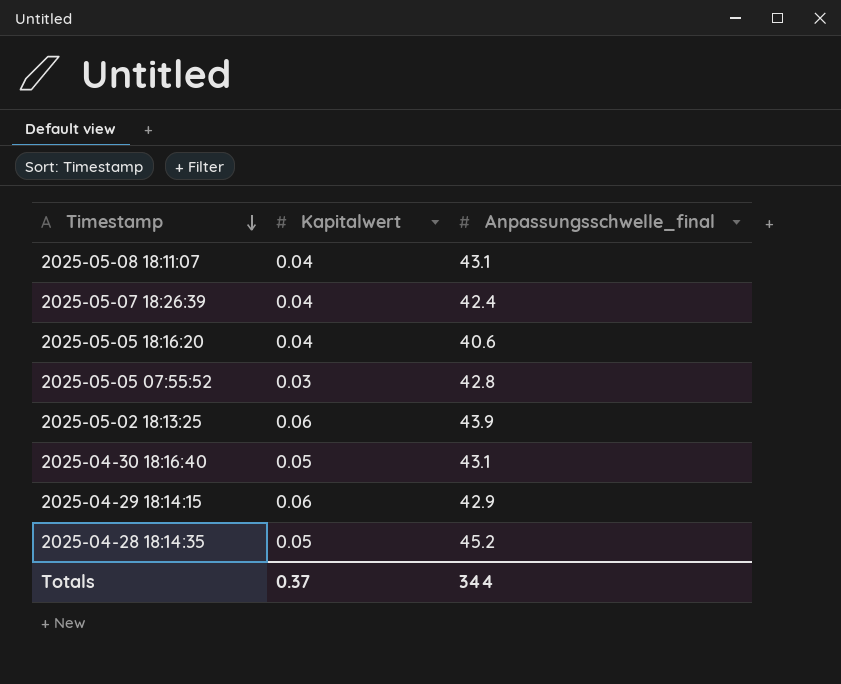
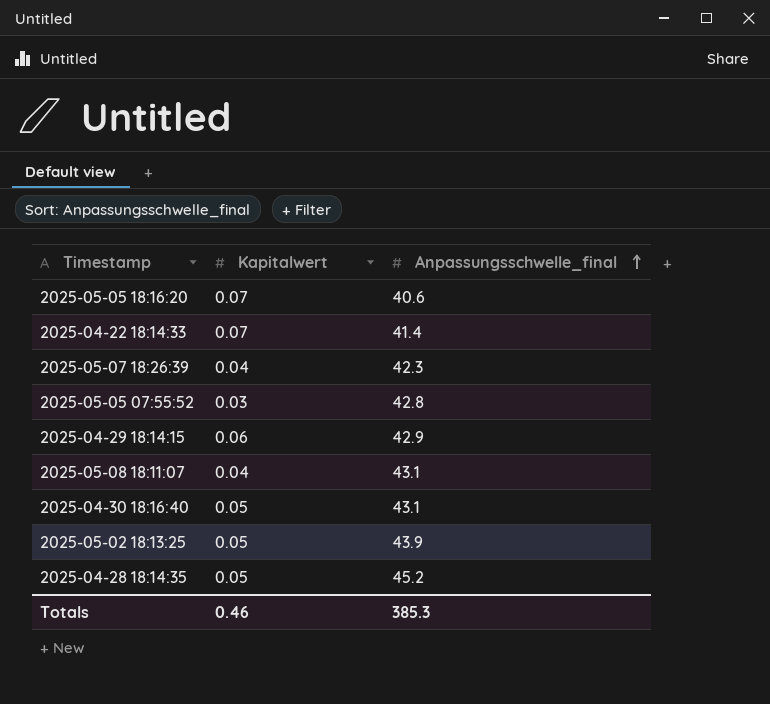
row order: Timestamp descending -> Anpassungsschwelle_final ascending
2025-05-05 18:16:20 | Kapitalwert: 0.04 -> 0.07
row 2025-04-22 18:14:33: none -> 0.07 | 41.4
2025-05-07 18:26:39 | Anpassungsschwelle_final: 42.4 -> 42.3
2025-05-02 18:13:25 | Kapitalwert: 0.06 -> 0.05
Totals | Kapitalwert: 0.37 -> 0.46
Totals | Anpassungsschwelle_final: 344 -> 385.3

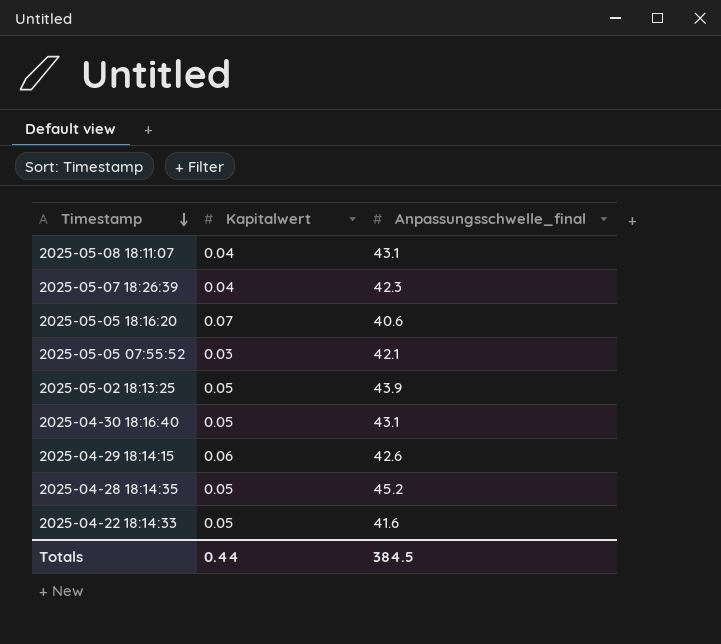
row order: Anpassungsschwelle_final ascending -> Timestamp descending
2025-05-05 07:55:52 | Anpassungsschwelle_final: 42.8 -> 42.1
2025-04-29 18:14:15 | Anpassungsschwelle_final: 42.9 -> 42.6
2025-04-22 18:14:33 | Kapitalwert: 0.07 -> 0.05
2025-04-22 18:14:33 | Anpassungsschwelle_final: 41.4 -> 41.6
Totals | Kapitalwert: 0.46 -> 0.44
Totals | Anpassungsschwelle_final: 385.3 -> 384.5

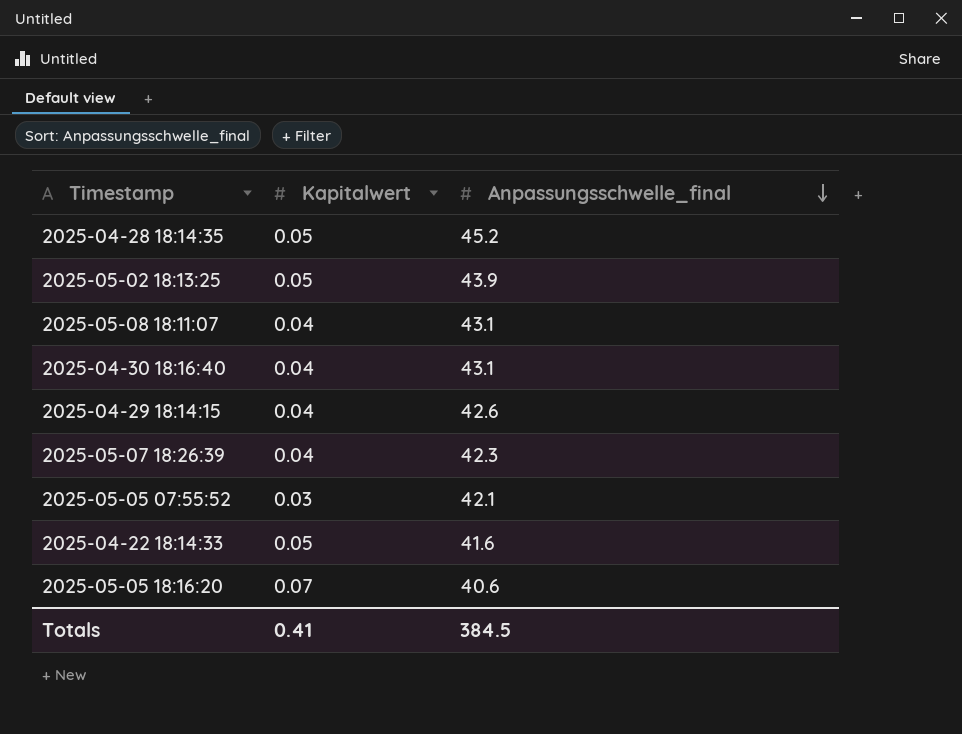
row order: Timestamp descending -> Anpassungsschwelle_final descending
2025-04-30 18:16:40 | Kapitalwert: 0.05 -> 0.04
2025-04-29 18:14:15 | Kapitalwert: 0.06 -> 0.04
Totals | Kapitalwert: 0.44 -> 0.41

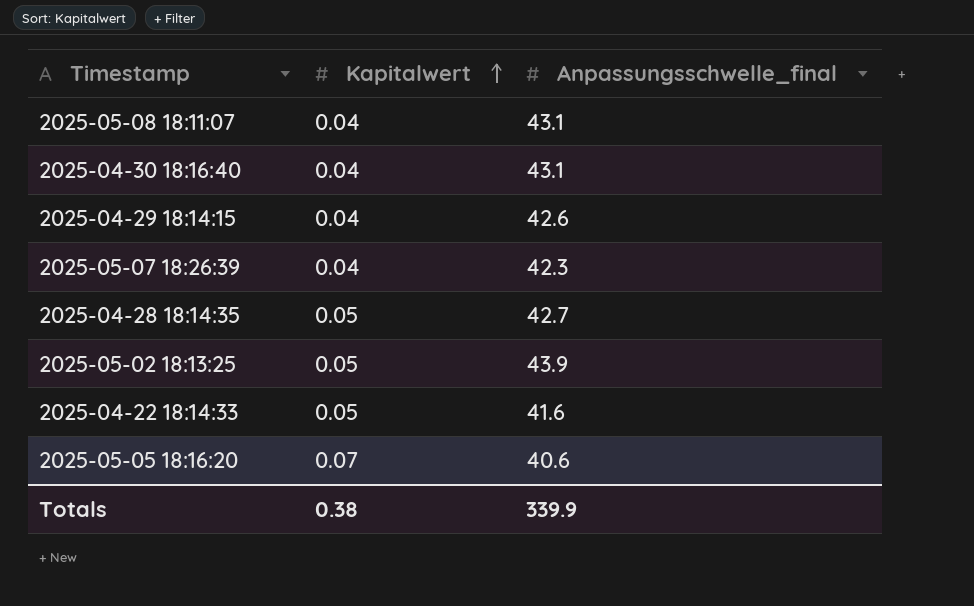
row order: Anpassungsschwelle_final descending -> Kapitalwert ascending
row 2025-05-05 07:55:52: 0.03 | 42.1 -> none
2025-04-28 18:14:35 | Anpassungsschwelle_final: 45.2 -> 42.7
Totals | Kapitalwert: 0.41 -> 0.38
Totals | Anpassungsschwelle_final: 384.5 -> 339.9

